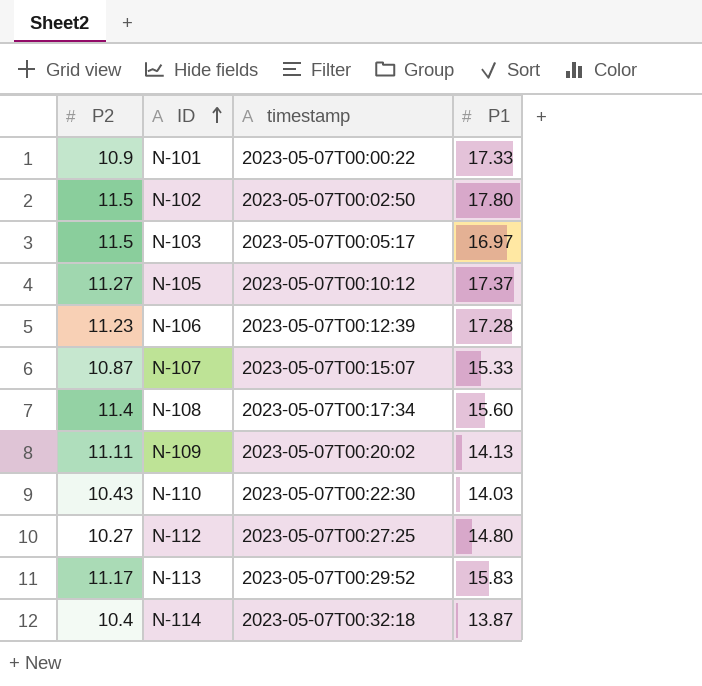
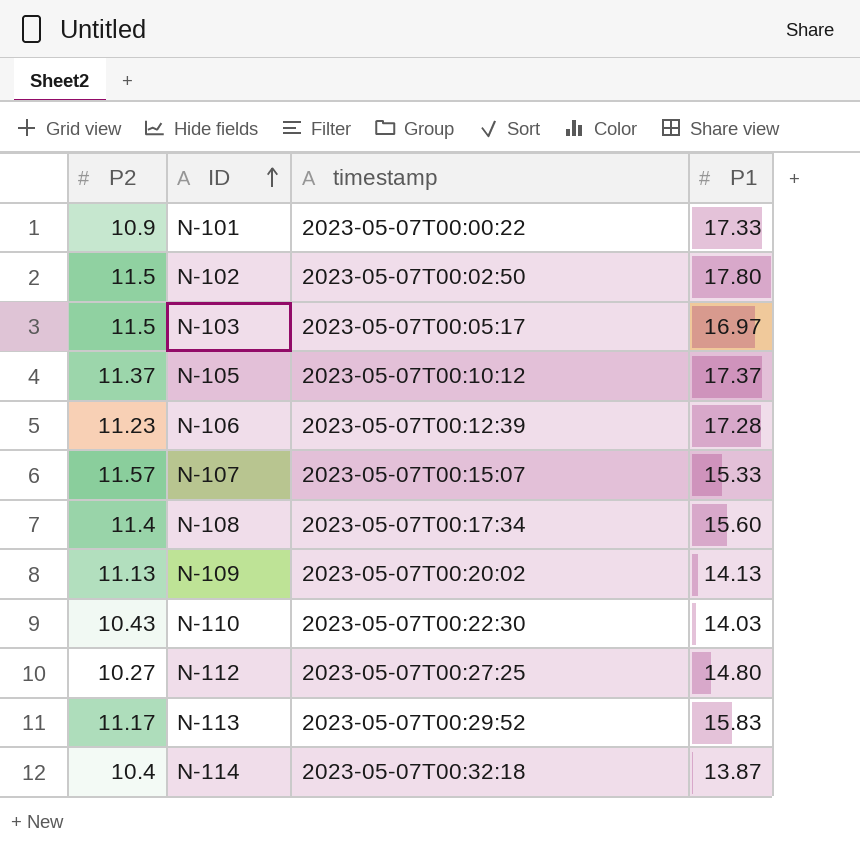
N-105 | P2: 11.27 -> 11.37
N-107 | P2: 10.87 -> 11.57
N-109 | P2: 11.11 -> 11.13

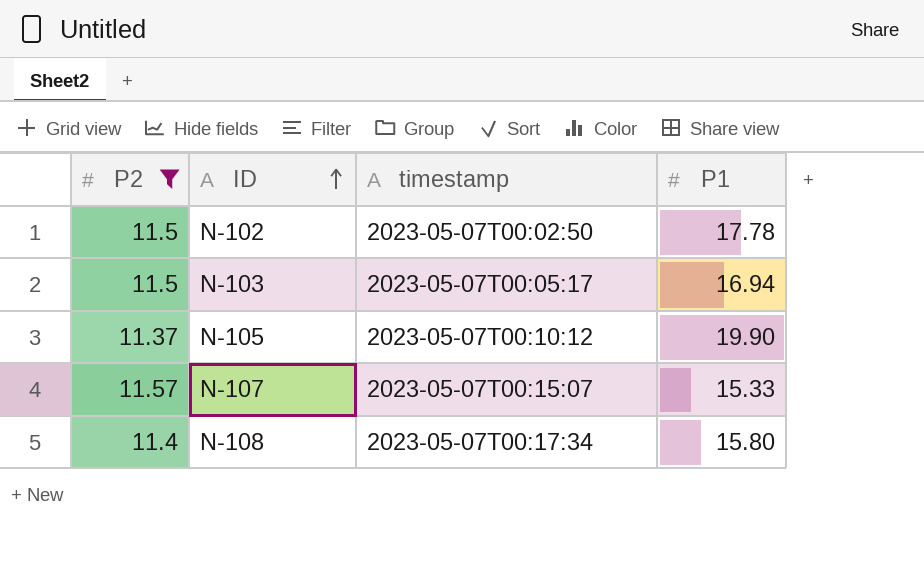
filter: none -> P2 >= 11.37
N-102 | P1: 17.80 -> 17.78
N-103 | P1: 16.97 -> 16.94
N-105 | P1: 17.37 -> 19.90
N-108 | P1: 15.60 -> 15.80

